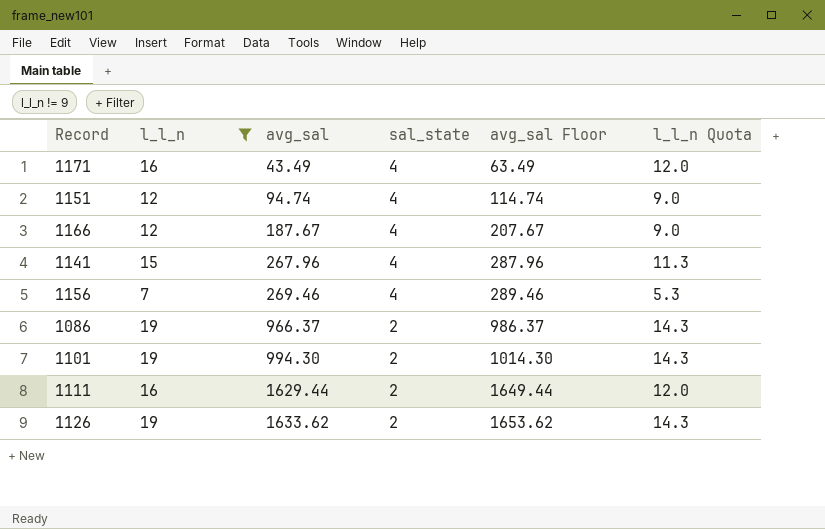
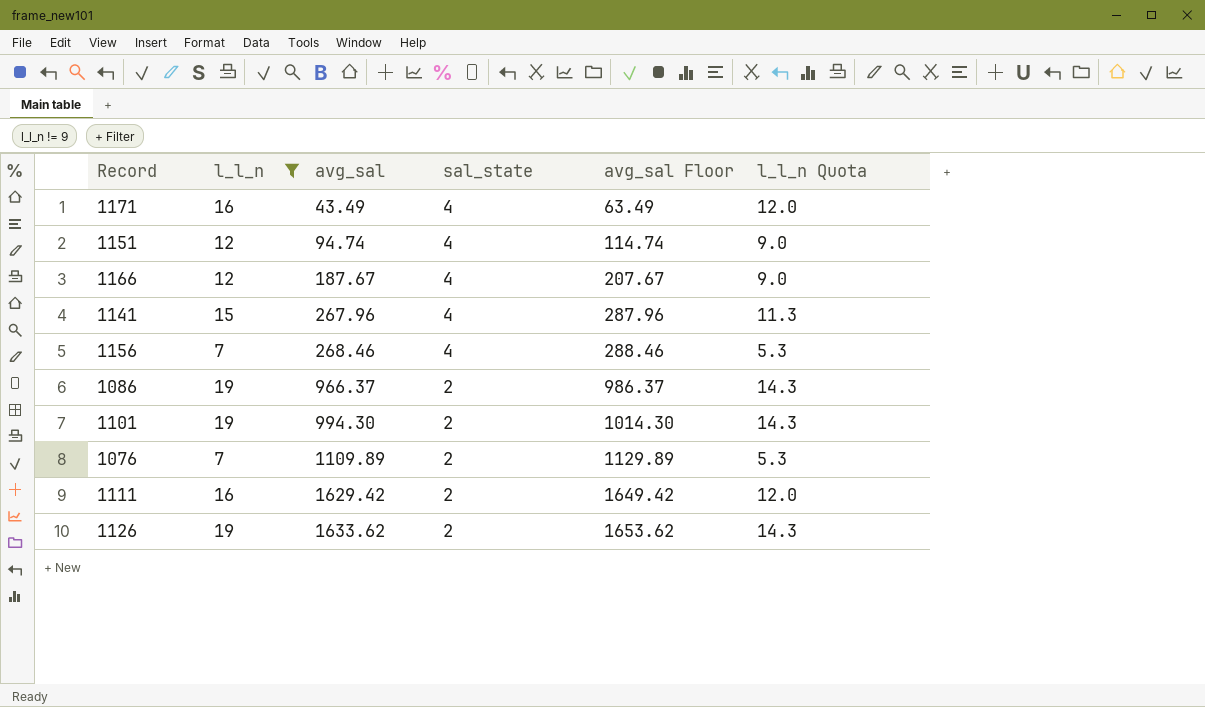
1156 | avg_sal: 269.46 -> 268.46
1156 | avg_sal Floor: 289.46 -> 288.46
row 1076: none -> 7 | 1109.89 | 2 | 1129.89 | 5.3
1111 | avg_sal: 1629.44 -> 1629.42
1111 | avg_sal Floor: 1649.44 -> 1649.42

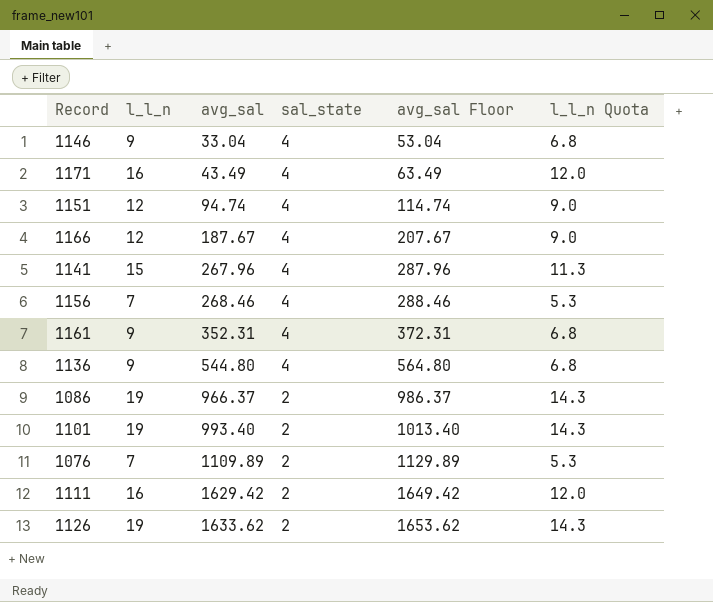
filter: l_l_n != 9 -> none
1101 | avg_sal: 994.30 -> 993.40
1101 | avg_sal Floor: 1014.30 -> 1013.40

